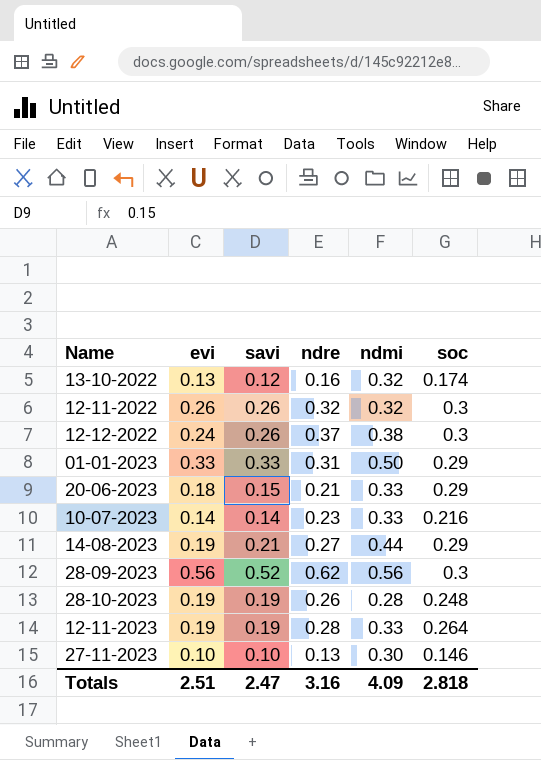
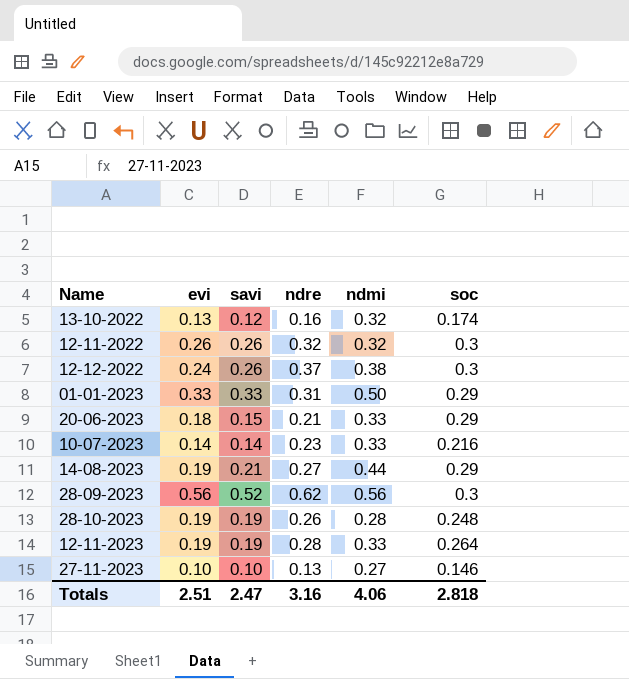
27-11-2023 | ndmi: 0.30 -> 0.27
Totals | ndmi: 4.09 -> 4.06

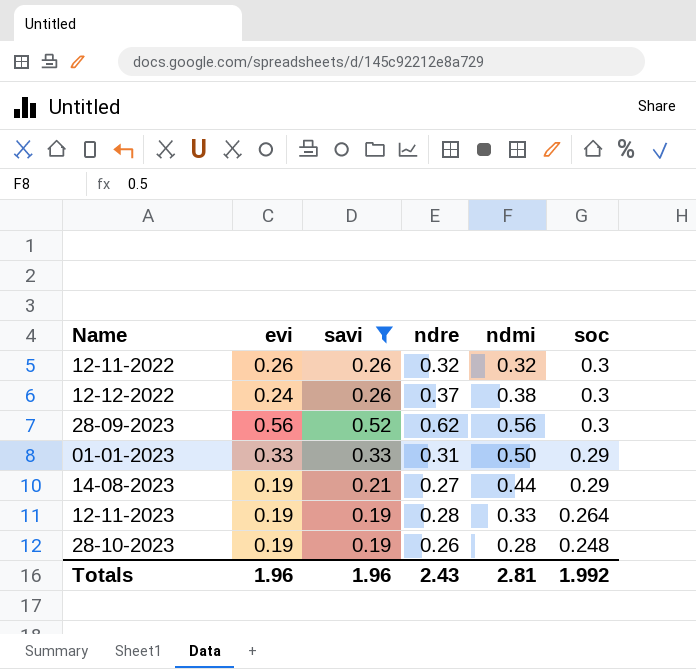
filter: none -> savi >= 0.19
row order: Name ascending -> soc descending
Totals | evi: 2.51 -> 1.96
Totals | savi: 2.47 -> 1.96
Totals | ndre: 3.16 -> 2.43
Totals | ndmi: 4.06 -> 2.81
Totals | soc: 2.818 -> 1.992

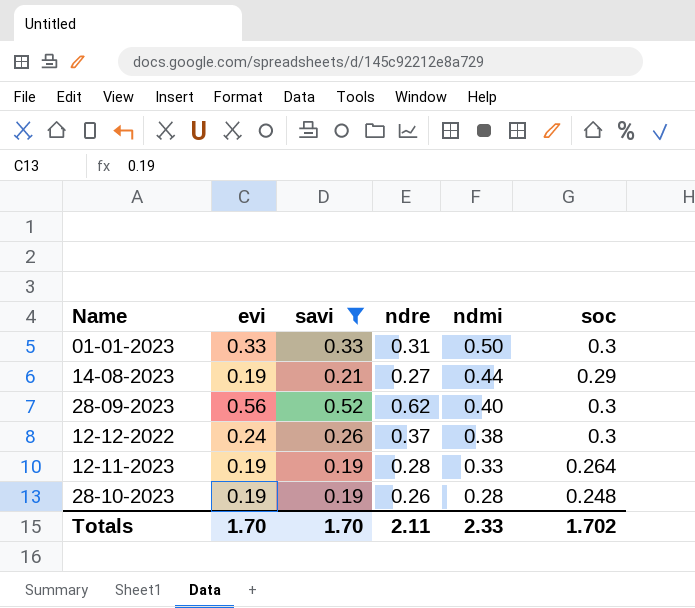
row order: soc descending -> ndmi descending
row 12-11-2022: 0.26 | 0.26 | 0.32 | 0.32 | 0.3 -> none
01-01-2023 | soc: 0.29 -> 0.3
28-09-2023 | ndmi: 0.56 -> 0.40
Totals | evi: 1.96 -> 1.70
Totals | savi: 1.96 -> 1.70
Totals | ndre: 2.43 -> 2.11
Totals | ndmi: 2.81 -> 2.33
Totals | soc: 1.992 -> 1.702

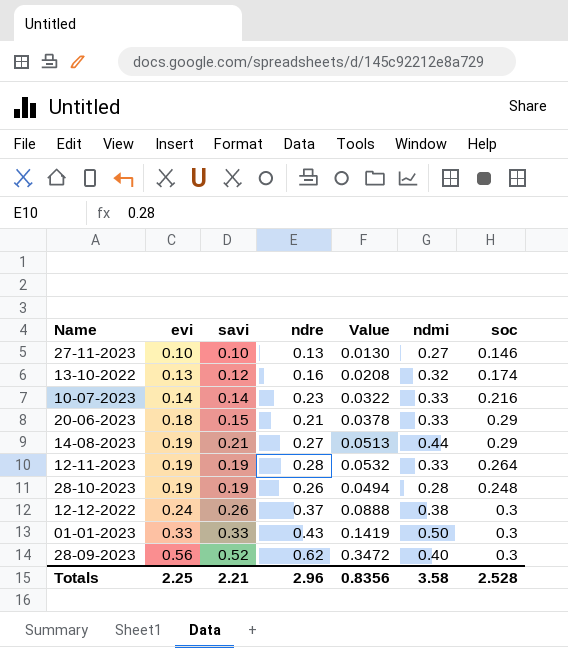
filter: savi >= 0.19 -> none
row order: ndmi descending -> evi ascending
column Value | formula: none -> [evi] * [ndre]
01-01-2023 | ndre: 0.31 -> 0.43
Totals | evi: 1.70 -> 2.25
Totals | savi: 1.70 -> 2.21
Totals | ndre: 2.11 -> 2.96
Totals | ndmi: 2.33 -> 3.58
Totals | soc: 1.702 -> 2.528

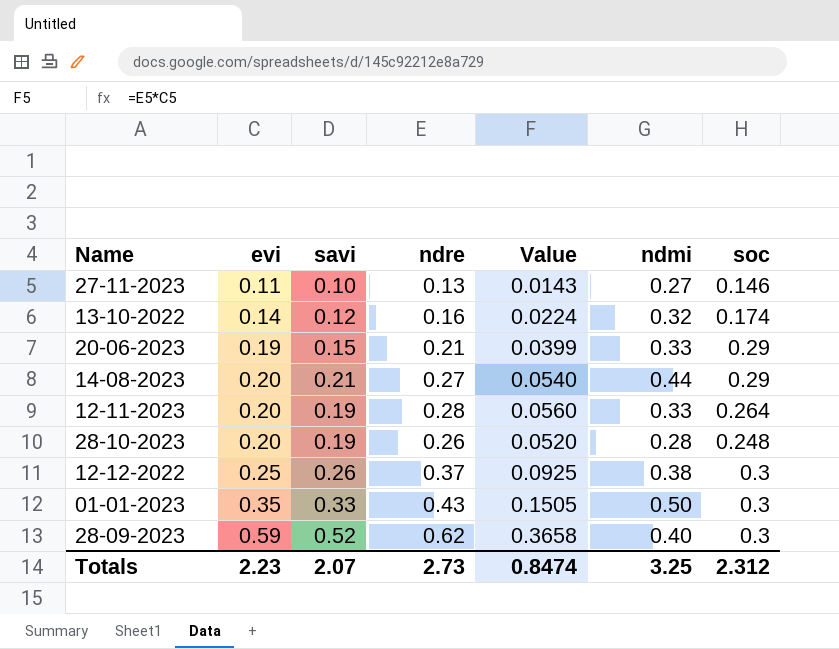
row 10-07-2023: 0.14 | 0.14 | 0.23 | 0.0322 | 0.33 | 0.216 -> none
27-11-2023 | evi: 0.10 -> 0.11
27-11-2023 | Value: 0.0130 -> 0.0143
13-10-2022 | evi: 0.13 -> 0.14
13-10-2022 | Value: 0.0208 -> 0.0224
20-06-2023 | evi: 0.18 -> 0.19
20-06-2023 | Value: 0.0378 -> 0.0399
14-08-2023 | evi: 0.19 -> 0.20
14-08-2023 | Value: 0.0513 -> 0.0540
12-11-2023 | evi: 0.19 -> 0.20
12-11-2023 | Value: 0.0532 -> 0.0560
28-10-2023 | evi: 0.19 -> 0.20
28-10-2023 | Value: 0.0494 -> 0.0520
12-12-2022 | evi: 0.24 -> 0.25
12-12-2022 | Value: 0.0888 -> 0.0925
01-01-2023 | evi: 0.33 -> 0.35
01-01-2023 | Value: 0.1419 -> 0.1505
28-09-2023 | evi: 0.56 -> 0.59
28-09-2023 | Value: 0.3472 -> 0.3658
Totals | evi: 2.25 -> 2.23
Totals | savi: 2.21 -> 2.07
Totals | ndre: 2.96 -> 2.73
Totals | Value: 0.8356 -> 0.8474
Totals | ndmi: 3.58 -> 3.25
Totals | soc: 2.528 -> 2.312

